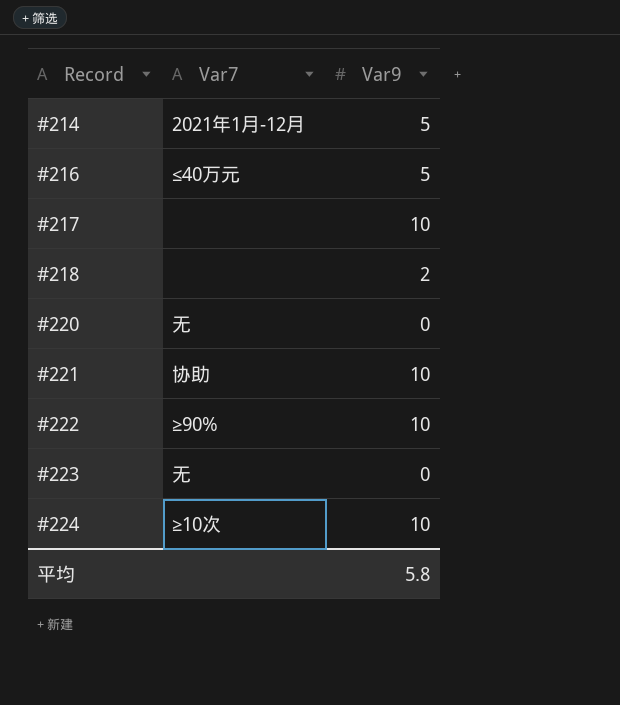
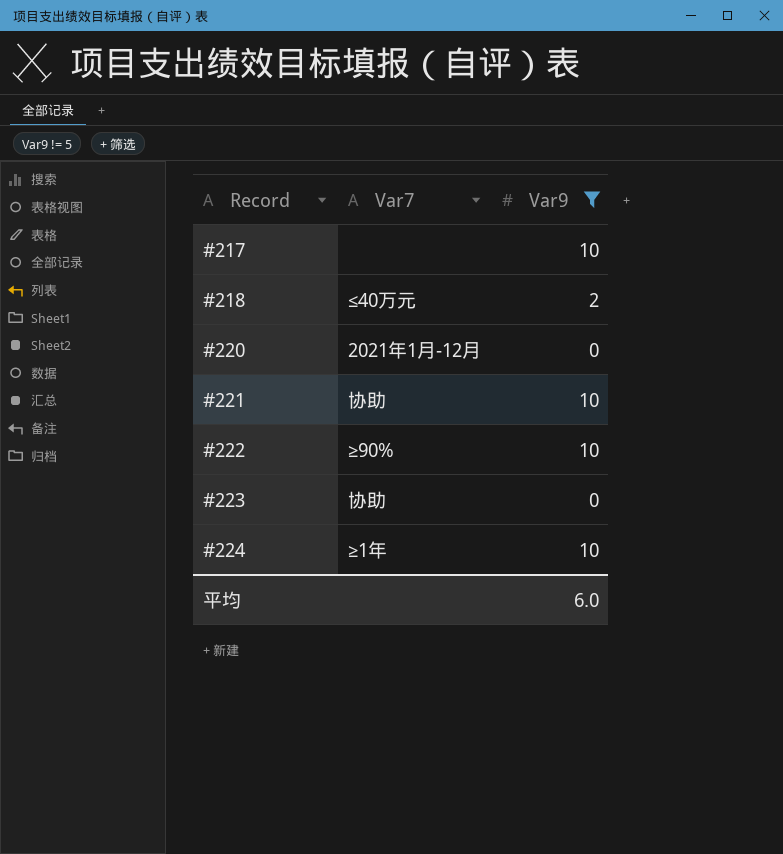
filter: none -> Var9 != 5
#218 | Var7: none -> ≤40万元
#220 | Var7: 无 -> 2021年1月-12月
#223 | Var7: 无 -> 协助
#224 | Var7: ≥10次 -> ≥1年
平均 | Var9: 5.8 -> 6.0

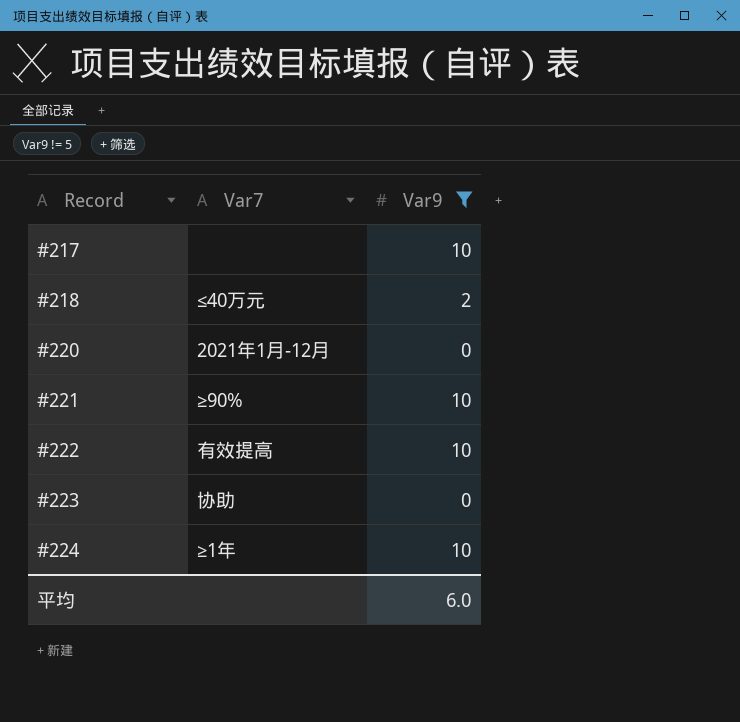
#221 | Var7: 协助 -> ≥90%
#222 | Var7: ≥90% -> 有效提高

